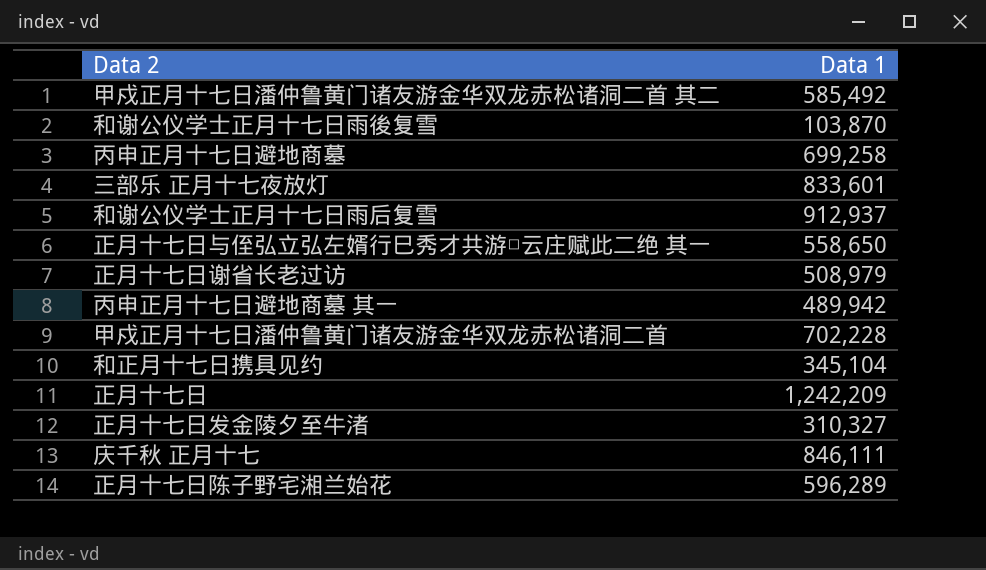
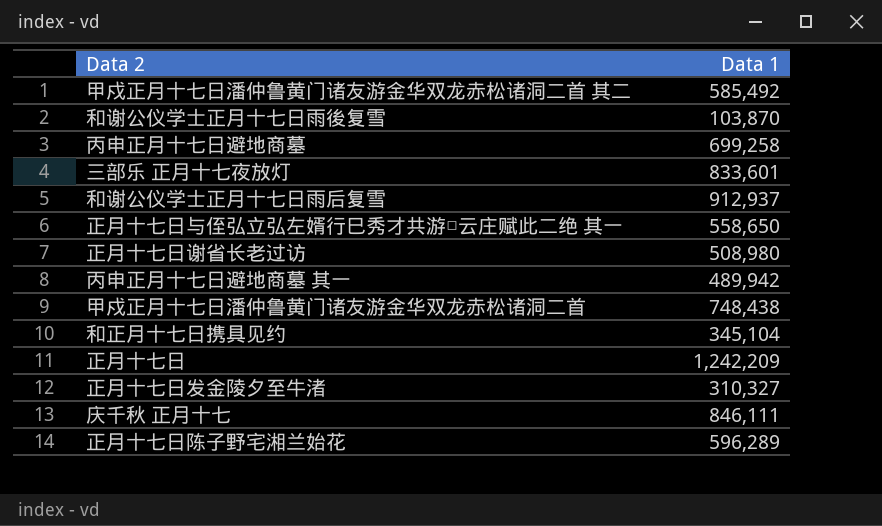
正月十七日谢省长老过访 | Data 1: 508,979 -> 508,980
甲戍正月十七日潘仲鲁黄门诸友游金华双龙赤松诸洞二首 | Data 1: 702,228 -> 748,438

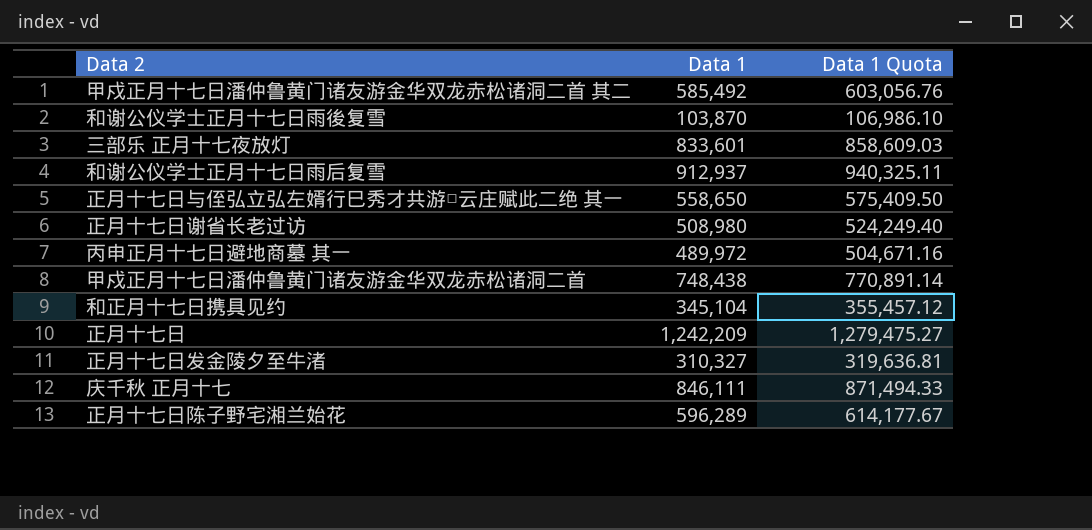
column Data 1 Quota | formula: none -> [Data 1] * 1.03
row 丙申正月十七日避地商墓: 699,258 -> none
丙申正月十七日避地商墓 其一 | Data 1: 489,942 -> 489,972

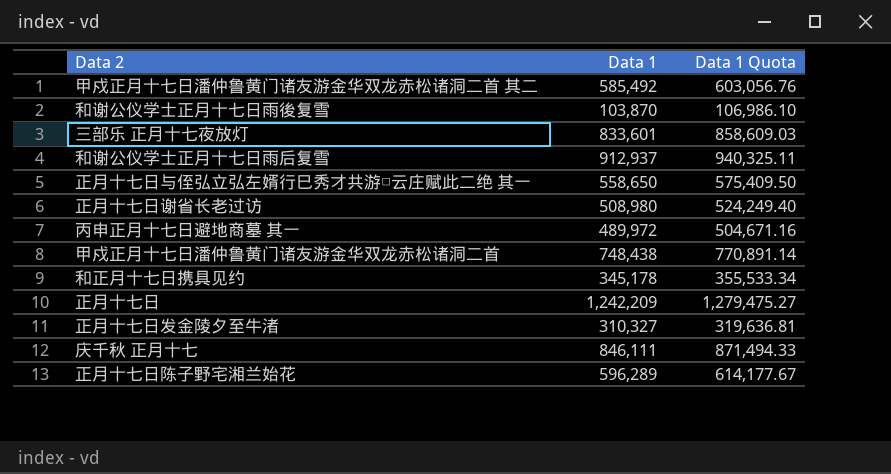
和正月十七日携具见约 | Data 1: 345,104 -> 345,178
和正月十七日携具见约 | Data 1 Quota: 355,457.12 -> 355,533.34

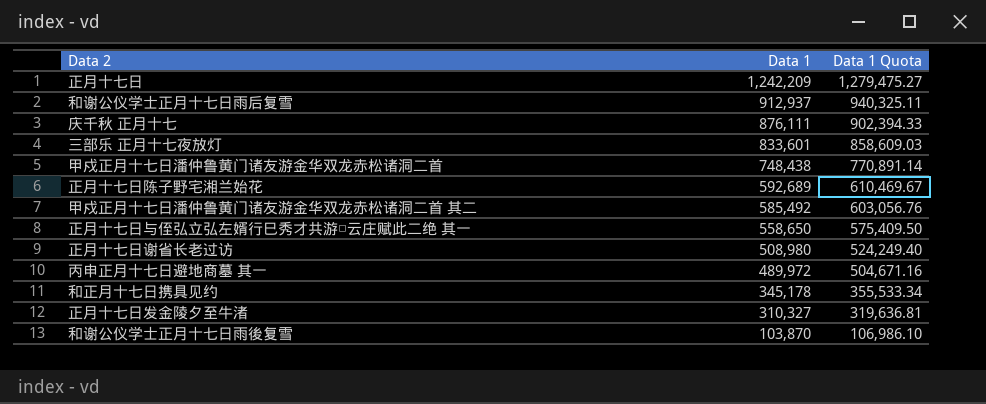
row order: none -> Data 1 descending
庆千秋 正月十七 | Data 1: 846,111 -> 876,111
庆千秋 正月十七 | Data 1 Quota: 871,494.33 -> 902,394.33
正月十七日陈子野宅湘兰始花 | Data 1: 596,289 -> 592,689
正月十七日陈子野宅湘兰始花 | Data 1 Quota: 614,177.67 -> 610,469.67

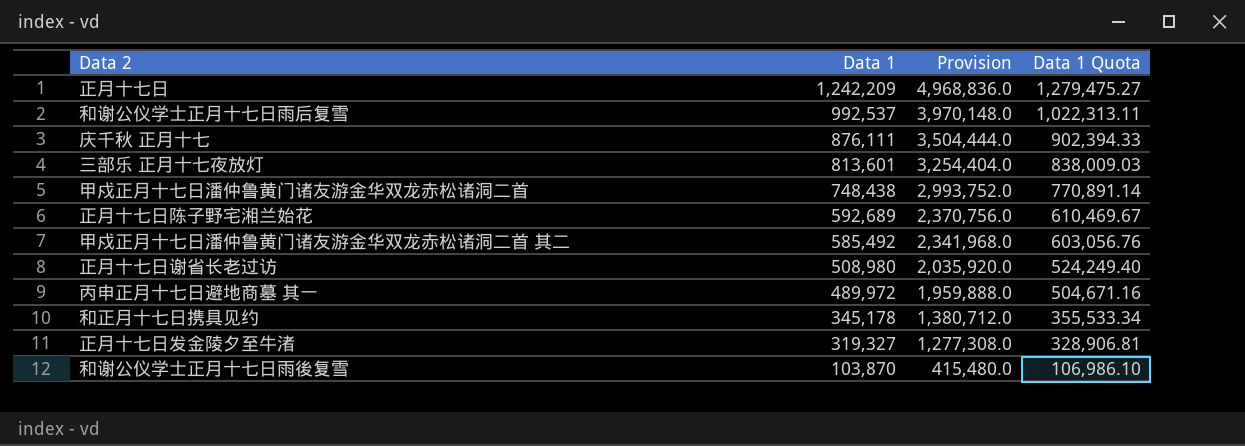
column Provision | formula: none -> [Data 1] * 4
row 正月十七日与侄弘立弘左婿行巳秀才共游□云庄赋此二绝 其一: 558,650 | 575,409.50 -> none
和谢公仪学士正月十七日雨后复雪 | Data 1: 912,937 -> 992,537
和谢公仪学士正月十七日雨后复雪 | Data 1 Quota: 940,325.11 -> 1,022,313.11
三部乐 正月十七夜放灯 | Data 1: 833,601 -> 813,601
三部乐 正月十七夜放灯 | Data 1 Quota: 858,609.03 -> 838,009.03
正月十七日发金陵夕至牛渚 | Data 1: 310,327 -> 319,327
正月十七日发金陵夕至牛渚 | Data 1 Quota: 319,636.81 -> 328,906.81

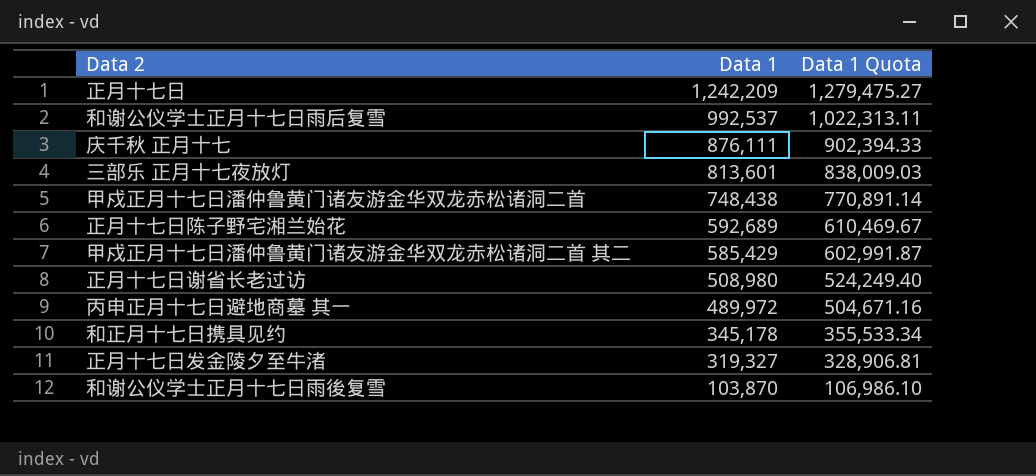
column Provision | formula: [Data 1] * 4 -> none
甲戍正月十七日潘仲鲁黄门诸友游金华双龙赤松诸洞二首 其二 | Data 1: 585,492 -> 585,429
甲戍正月十七日潘仲鲁黄门诸友游金华双龙赤松诸洞二首 其二 | Data 1 Quota: 603,056.76 -> 602,991.87

